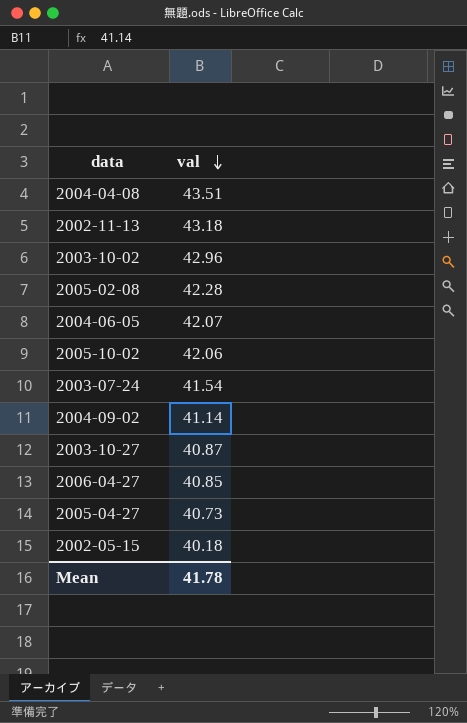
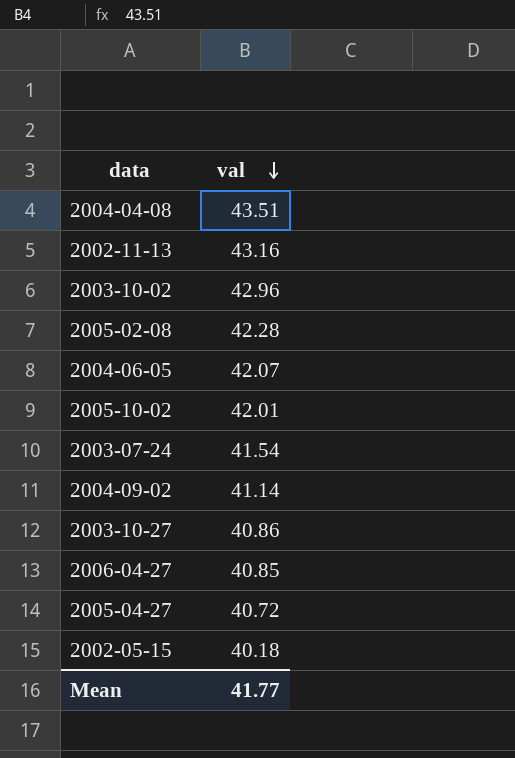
2002-11-13 | val: 43.18 -> 43.16
2005-10-02 | val: 42.06 -> 42.01
2003-10-27 | val: 40.87 -> 40.86
2005-04-27 | val: 40.73 -> 40.72
Mean | val: 41.78 -> 41.77

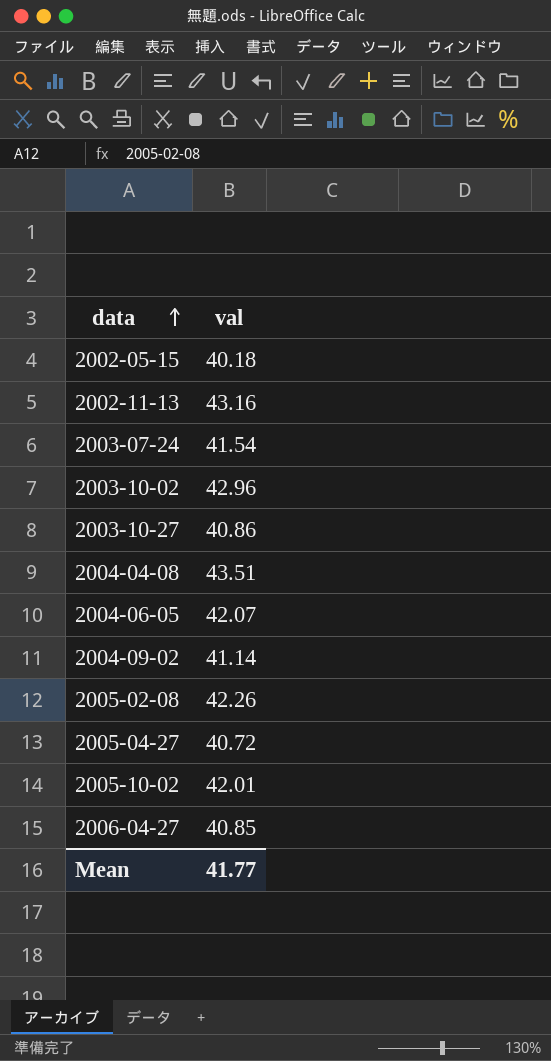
row order: val descending -> data ascending
2005-02-08 | val: 42.28 -> 42.26

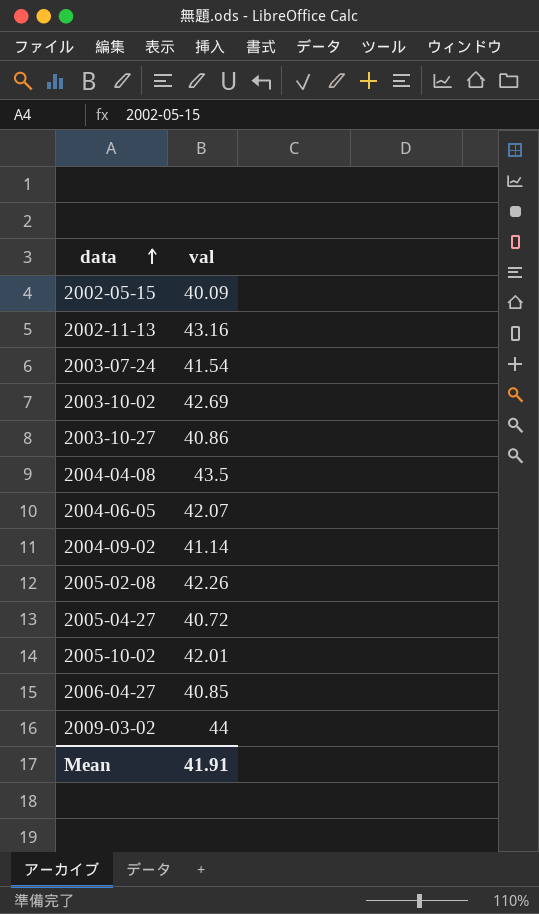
2002-05-15 | val: 40.18 -> 40.09
2003-10-02 | val: 42.96 -> 42.69
2004-04-08 | val: 43.51 -> 43.5
row 2009-03-02: none -> 44
Mean | val: 41.77 -> 41.91

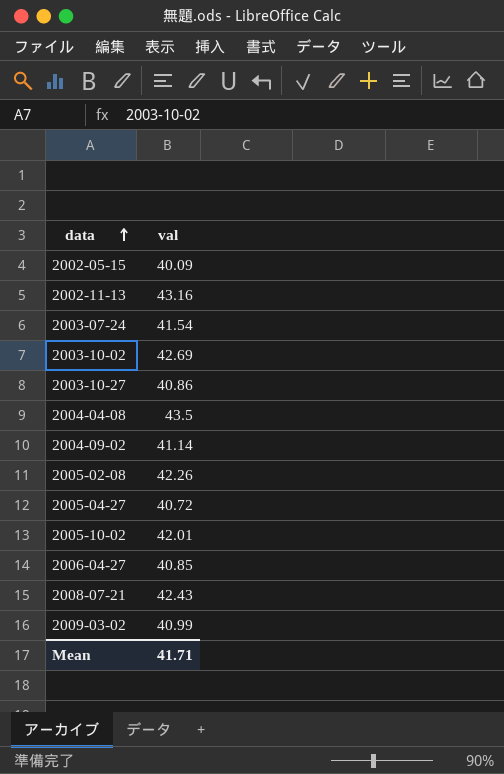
row 2004-06-05: 42.07 -> none
row 2008-07-21: none -> 42.43
2009-03-02 | val: 44 -> 40.99
Mean | val: 41.91 -> 41.71

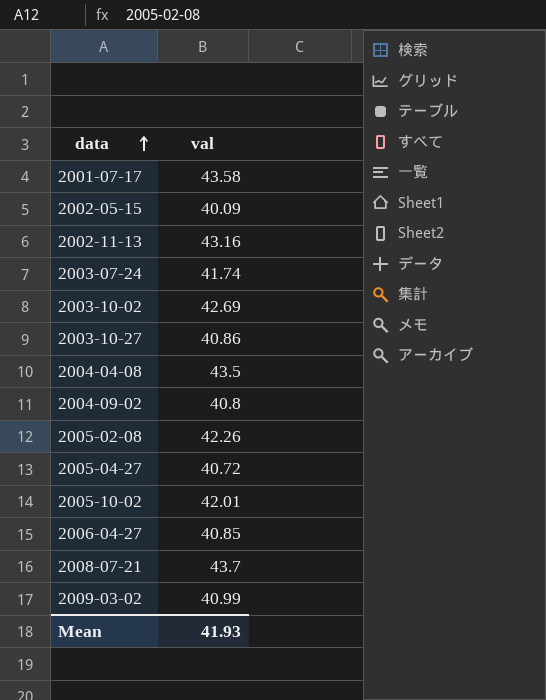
row 2001-07-17: none -> 43.58
2003-07-24 | val: 41.54 -> 41.74
2004-09-02 | val: 41.14 -> 40.8
2008-07-21 | val: 42.43 -> 43.7
Mean | val: 41.71 -> 41.93

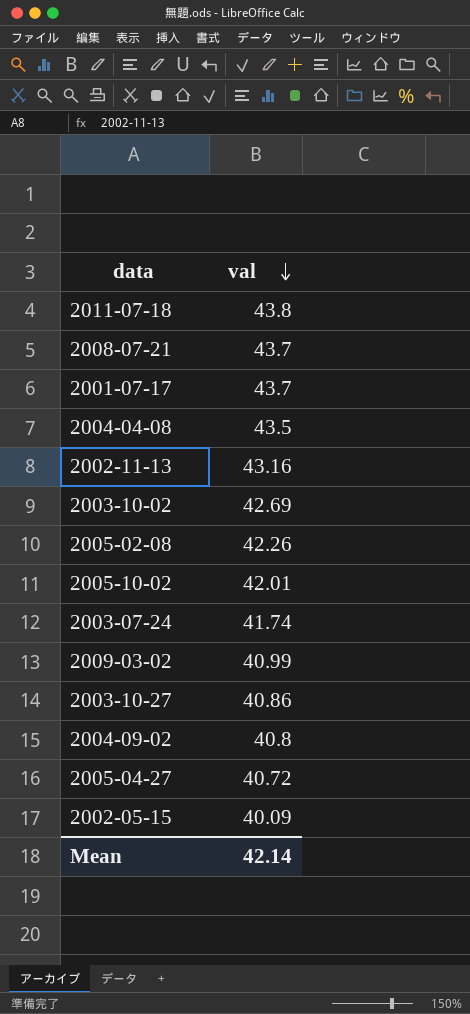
row order: data ascending -> val descending
row 2006-04-27: 40.85 -> none
row 2011-07-18: none -> 43.8
2001-07-17 | val: 43.58 -> 43.7
Mean | val: 41.93 -> 42.14

